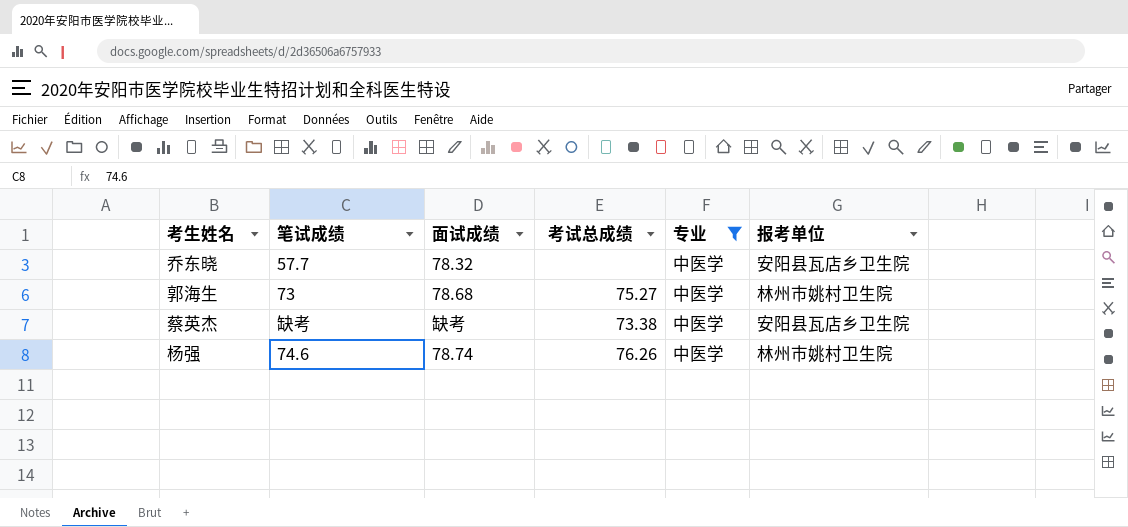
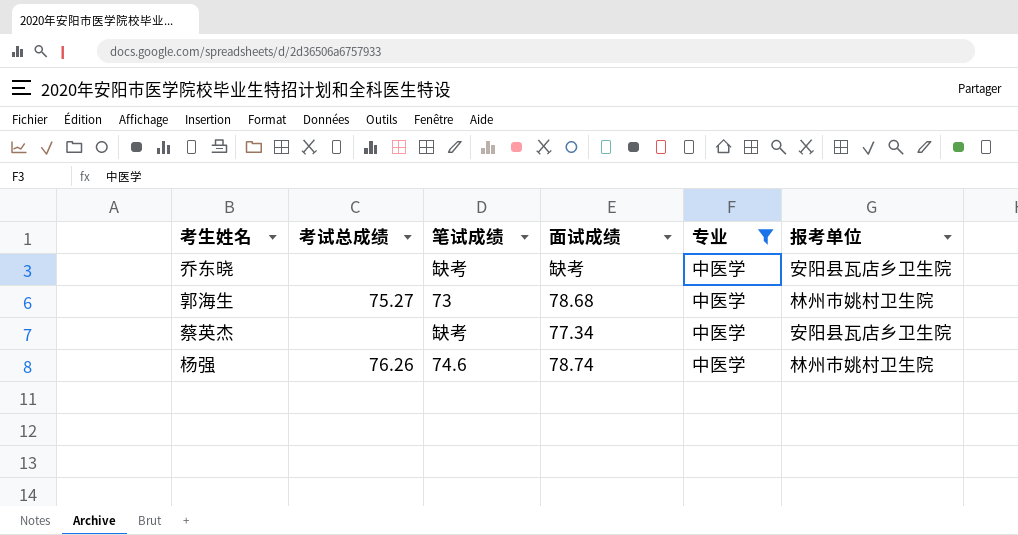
column 考试总成绩 | position: 4 -> 2
乔东晓 | 笔试成绩: 57.7 -> 缺考
乔东晓 | 面试成绩: 78.32 -> 缺考
蔡英杰 | 考试总成绩: 73.38 -> none
蔡英杰 | 面试成绩: 缺考 -> 77.34

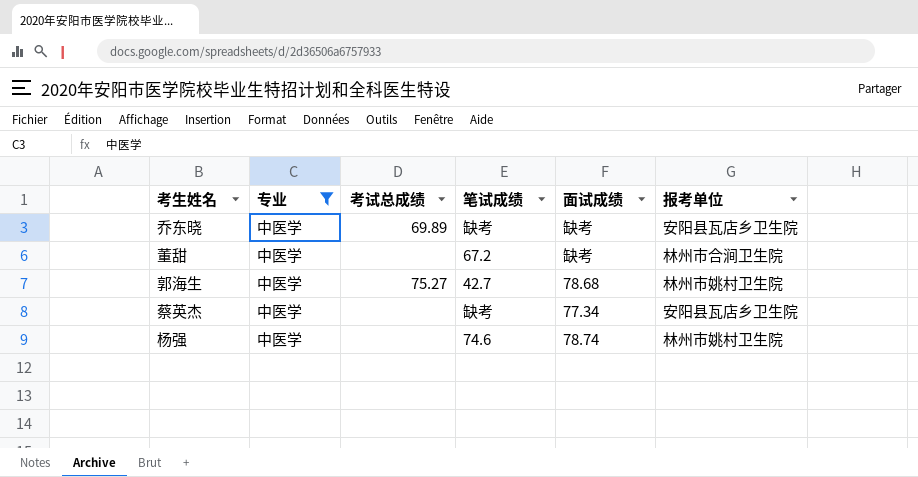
column 专业 | position: 5 -> 2
乔东晓 | 考试总成绩: none -> 69.89
row 董甜: none -> 中医学 | none | 67.2 | 缺考 | 林州市合涧卫生院
郭海生 | 笔试成绩: 73 -> 42.7
杨强 | 考试总成绩: 76.26 -> none

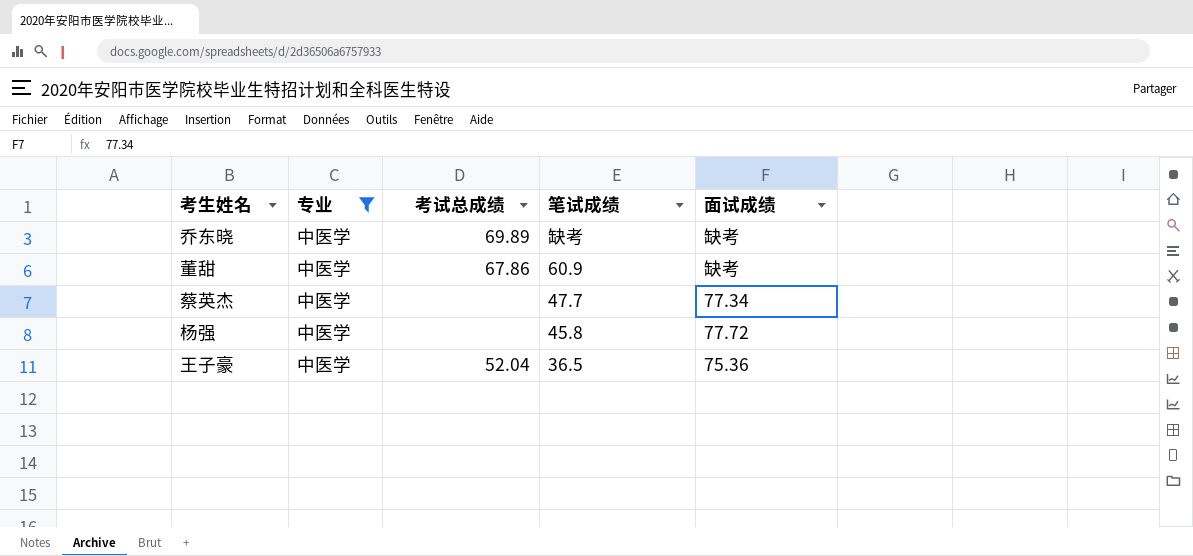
column 报考单位 | position: 6 -> none
row 郭海生: 中医学 | 75.27 | 42.7 | 78.68 | 林州市姚村卫生院 -> none
董甜 | 考试总成绩: none -> 67.86
董甜 | 笔试成绩: 67.2 -> 60.9
蔡英杰 | 笔试成绩: 缺考 -> 47.7
杨强 | 笔试成绩: 74.6 -> 45.8
杨强 | 面试成绩: 78.74 -> 77.72
row 王子豪: none -> 中医学 | 52.04 | 36.5 | 75.36

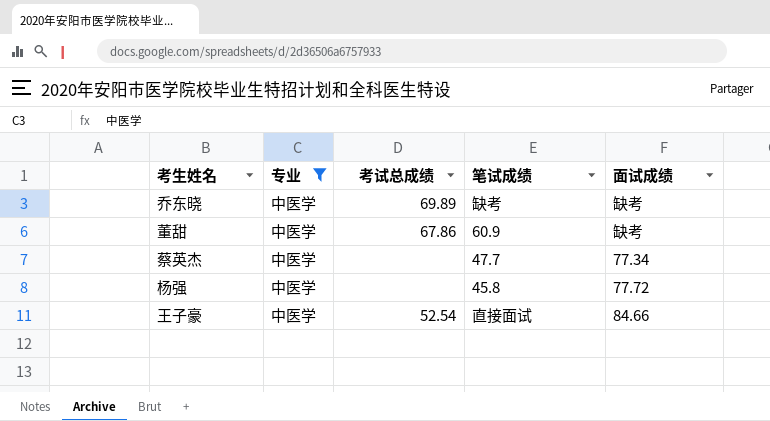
王子豪 | 考试总成绩: 52.04 -> 52.54
王子豪 | 笔试成绩: 36.5 -> 直接面试
王子豪 | 面试成绩: 75.36 -> 84.66

